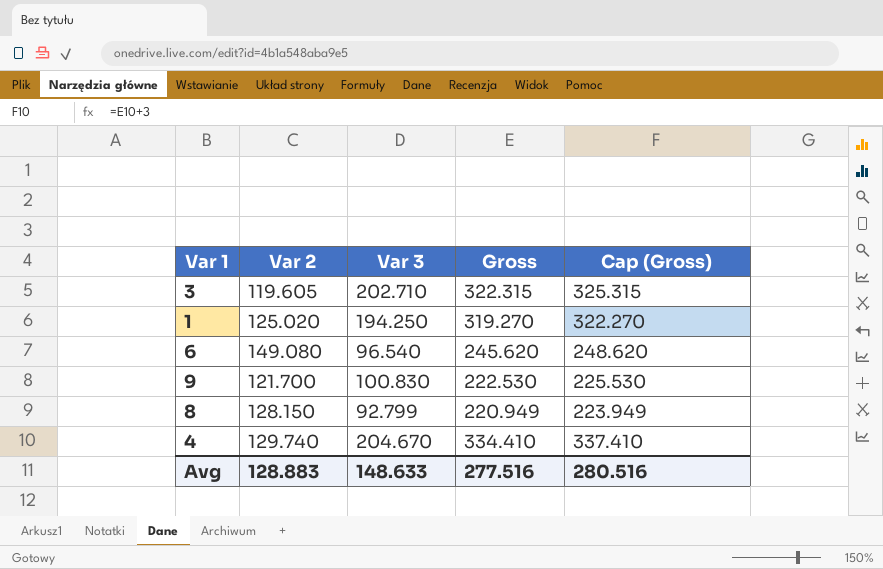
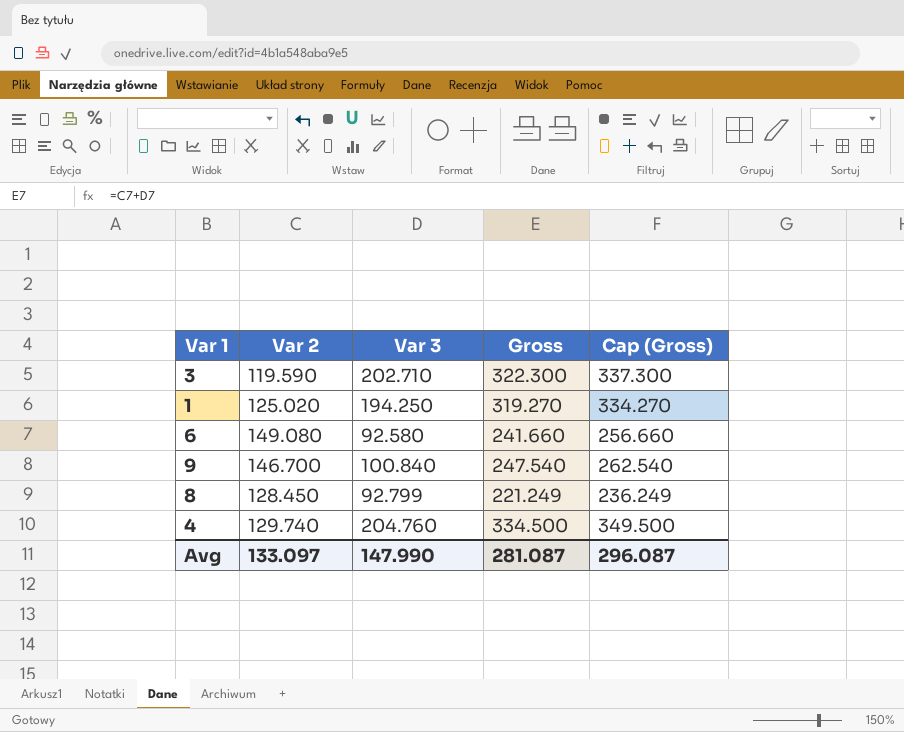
column Cap (Gross) | formula: [Gross] + 3 -> [Gross] + 15
3 | Var 2: 119.605 -> 119.590
3 | Gross: 322.315 -> 322.300
6 | Var 3: 96.540 -> 92.580
6 | Gross: 245.620 -> 241.660
9 | Var 2: 121.700 -> 146.700
9 | Var 3: 100.830 -> 100.840
9 | Gross: 222.530 -> 247.540
8 | Var 2: 128.150 -> 128.450
8 | Gross: 220.949 -> 221.249
4 | Var 3: 204.670 -> 204.760
4 | Gross: 334.410 -> 334.500
Avg | Var 2: 128.883 -> 133.097
Avg | Var 3: 148.633 -> 147.990
Avg | Gross: 277.516 -> 281.087
Avg | Cap (Gross): 280.516 -> 296.087

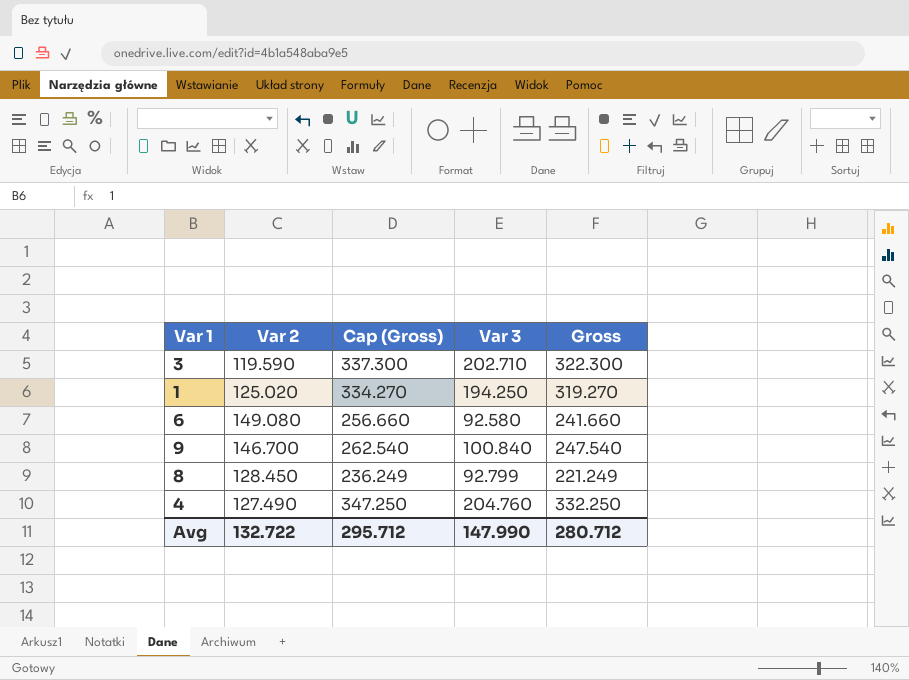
column Cap (Gross) | position: 5 -> 3
4 | Var 2: 129.740 -> 127.490
4 | Cap (Gross): 349.500 -> 347.250
4 | Gross: 334.500 -> 332.250
Avg | Var 2: 133.097 -> 132.722
Avg | Cap (Gross): 296.087 -> 295.712
Avg | Gross: 281.087 -> 280.712

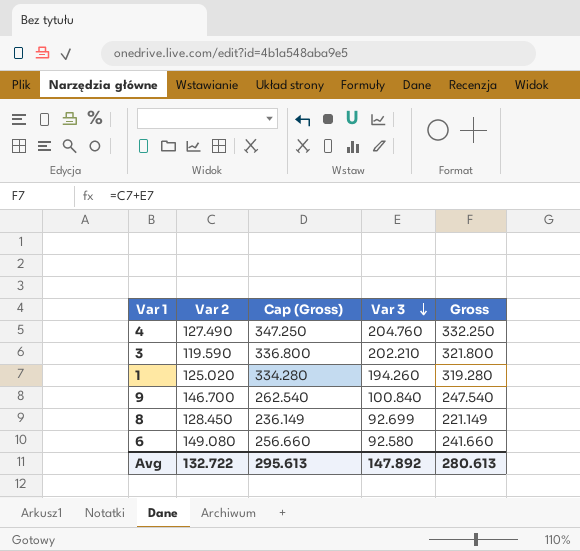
row order: none -> Var 3 descending
3 | Cap (Gross): 337.300 -> 336.800
3 | Var 3: 202.710 -> 202.210
3 | Gross: 322.300 -> 321.800
1 | Cap (Gross): 334.270 -> 334.280
1 | Var 3: 194.250 -> 194.260
1 | Gross: 319.270 -> 319.280
8 | Cap (Gross): 236.249 -> 236.149
8 | Var 3: 92.799 -> 92.699
8 | Gross: 221.249 -> 221.149
Avg | Cap (Gross): 295.712 -> 295.613
Avg | Var 3: 147.990 -> 147.892
Avg | Gross: 280.712 -> 280.613

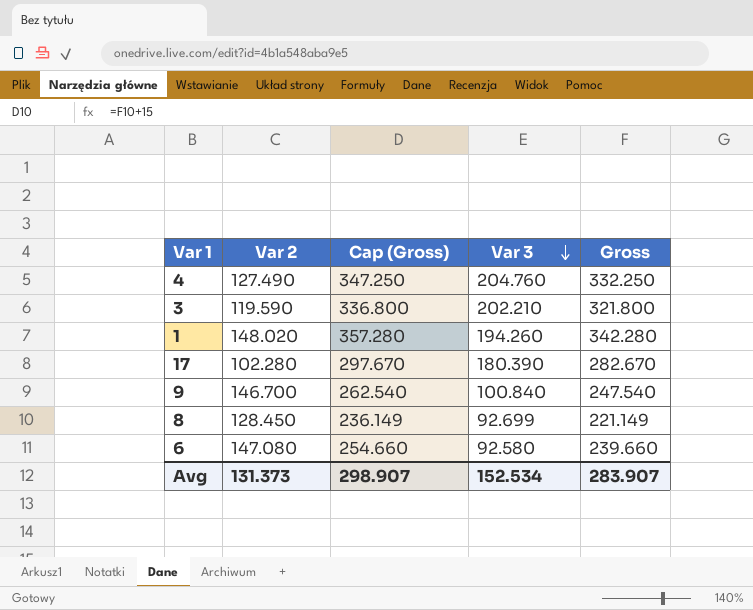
1 | Var 2: 125.020 -> 148.020
1 | Cap (Gross): 334.280 -> 357.280
1 | Gross: 319.280 -> 342.280
row 17: none -> 102.280 | 297.670 | 180.390 | 282.670
6 | Var 2: 149.080 -> 147.080
6 | Cap (Gross): 256.660 -> 254.660
6 | Gross: 241.660 -> 239.660
Avg | Var 2: 132.722 -> 131.373
Avg | Cap (Gross): 295.613 -> 298.907
Avg | Var 3: 147.892 -> 152.534
Avg | Gross: 280.613 -> 283.907

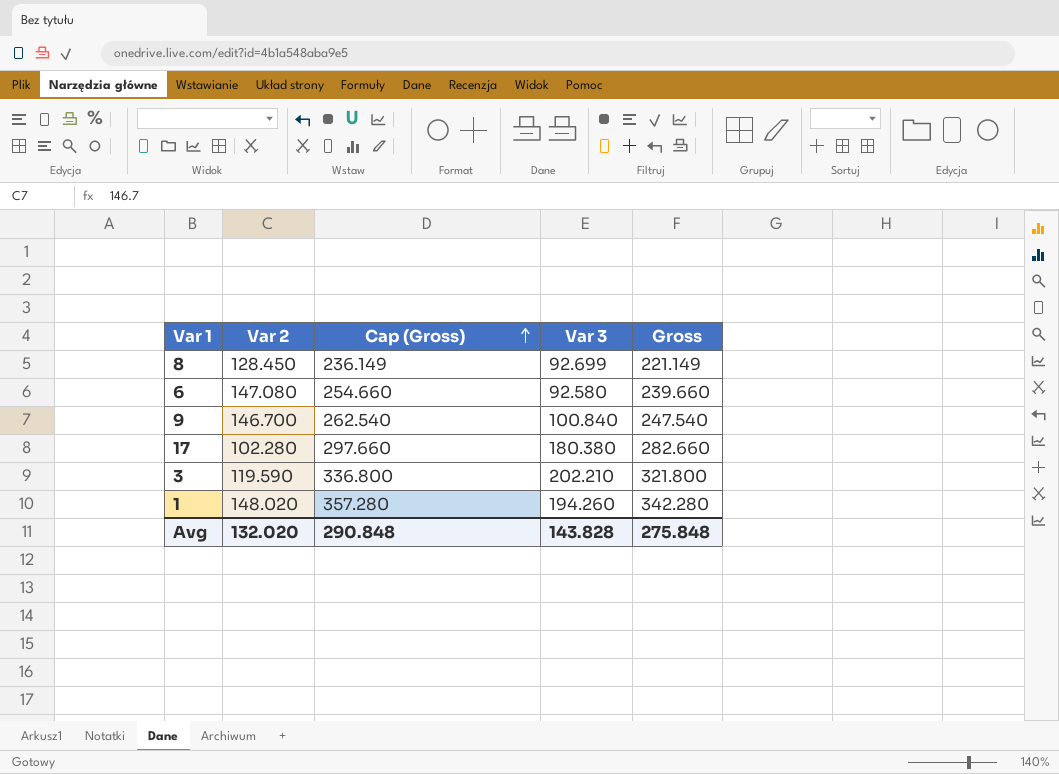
row order: Var 3 descending -> Cap (Gross) ascending
row 4: 127.490 | 347.250 | 204.760 | 332.250 -> none
17 | Cap (Gross): 297.670 -> 297.660
17 | Var 3: 180.390 -> 180.380
17 | Gross: 282.670 -> 282.660
Avg | Var 2: 131.373 -> 132.020
Avg | Cap (Gross): 298.907 -> 290.848
Avg | Var 3: 152.534 -> 143.828
Avg | Gross: 283.907 -> 275.848

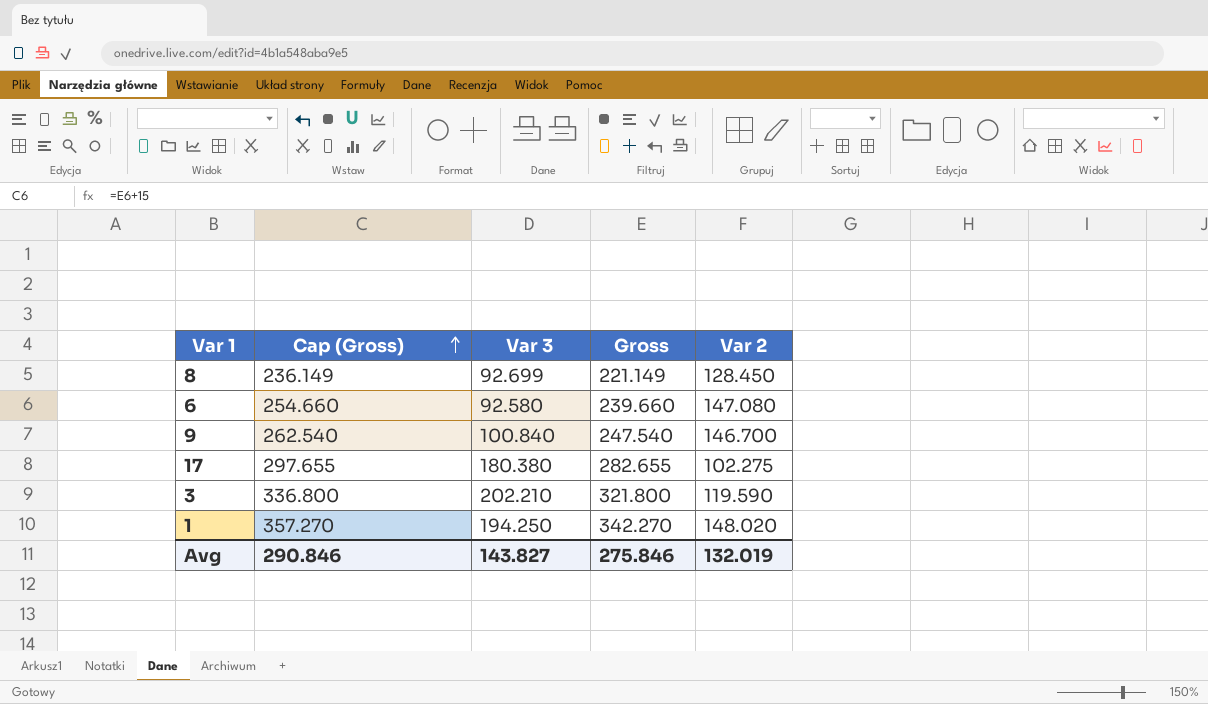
column Var 2 | position: 2 -> 5
17 | Cap (Gross): 297.660 -> 297.655
17 | Gross: 282.660 -> 282.655
17 | Var 2: 102.280 -> 102.275
1 | Cap (Gross): 357.280 -> 357.270
1 | Var 3: 194.260 -> 194.250
1 | Gross: 342.280 -> 342.270
Avg | Cap (Gross): 290.848 -> 290.846
Avg | Var 3: 143.828 -> 143.827
Avg | Gross: 275.848 -> 275.846
Avg | Var 2: 132.020 -> 132.019

